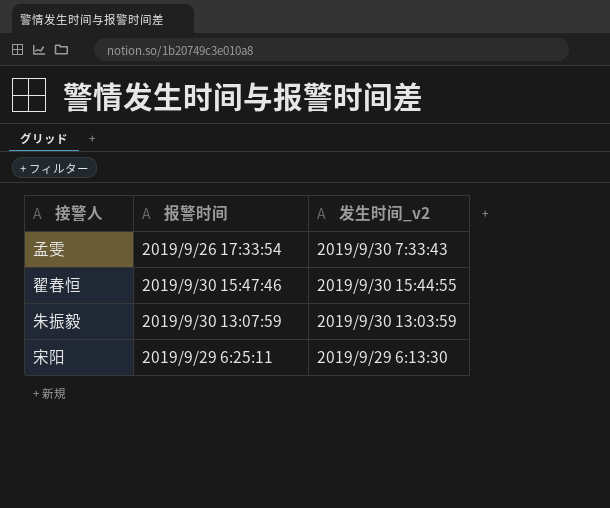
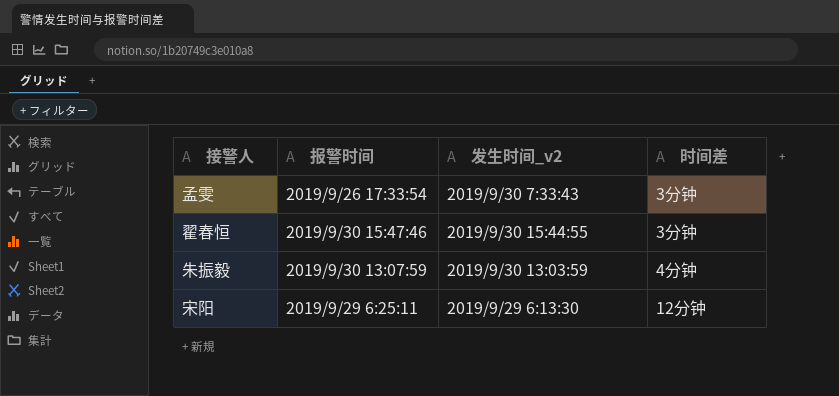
column 时间差 | position: none -> 4

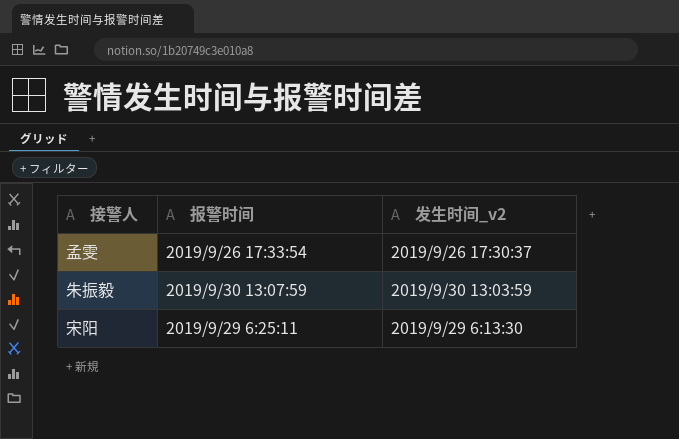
column 时间差 | position: 4 -> none
row 翟春恒: 2019/9/30 15:47:46 | 2019/9/30 15:44:55 | 3分钟 -> none
孟雯 | 发生时间_v2: 2019/9/30 7:33:43 -> 2019/9/26 17:30:37

